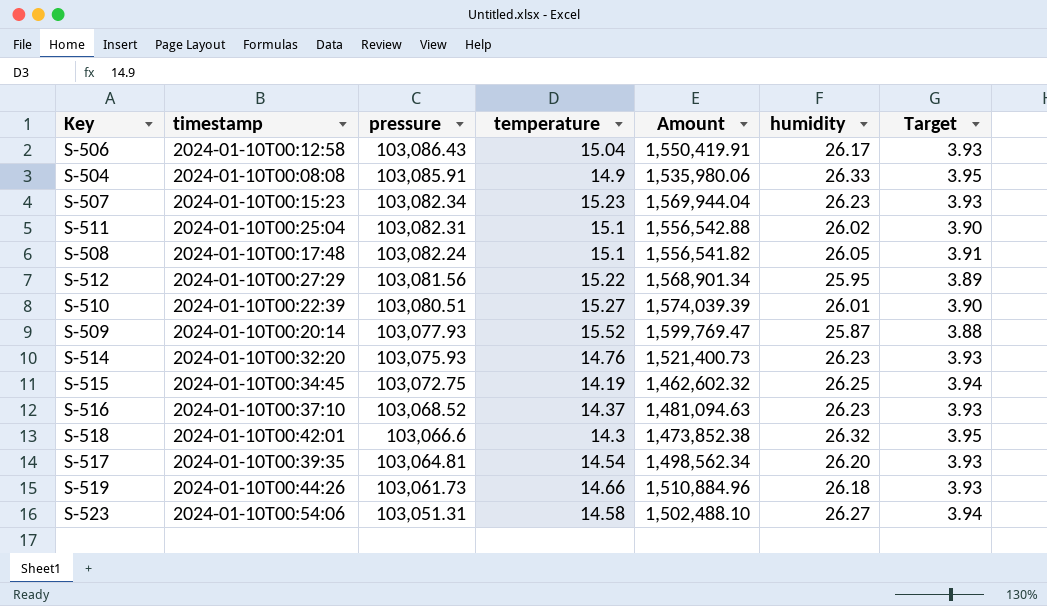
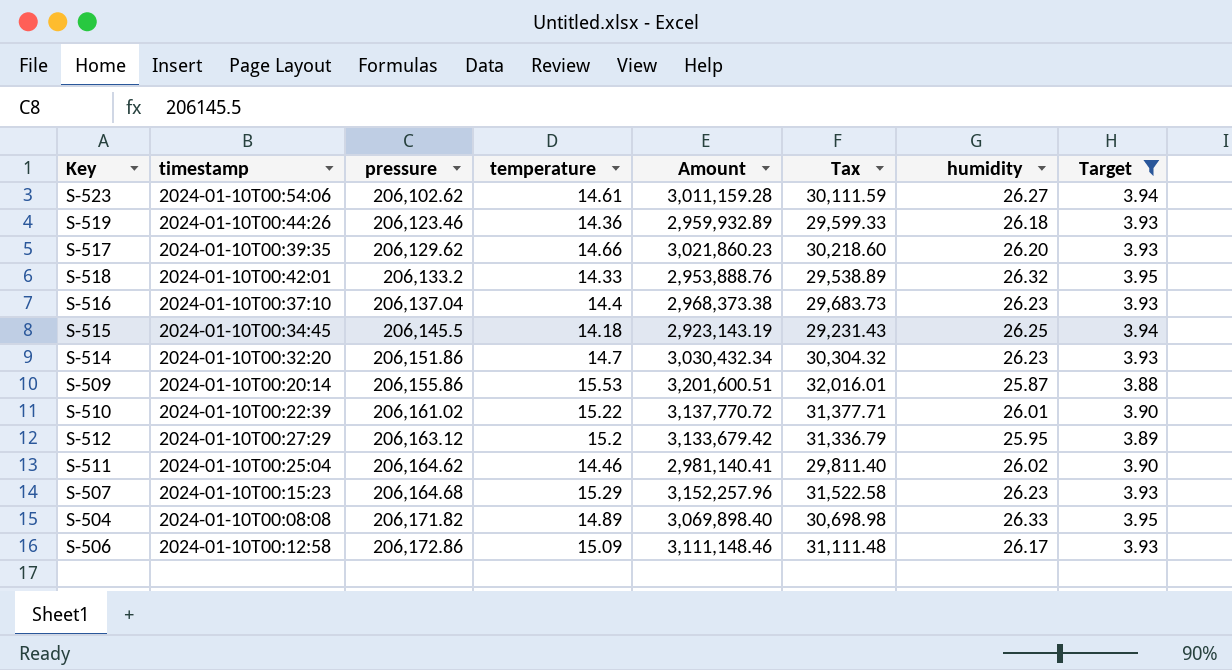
filter: none -> Target != 3.91
row order: pressure descending -> pressure ascending
column Tax | formula: none -> [Amount] * 0.01
S-523 | pressure: 103,051.31 -> 206,102.62
S-523 | temperature: 14.58 -> 14.61
S-523 | Amount: 1,502,488.10 -> 3,011,159.28
S-519 | pressure: 103,061.73 -> 206,123.46
S-519 | temperature: 14.66 -> 14.36
S-519 | Amount: 1,510,884.96 -> 2,959,932.89
S-517 | pressure: 103,064.81 -> 206,129.62
S-517 | temperature: 14.54 -> 14.66
S-517 | Amount: 1,498,562.34 -> 3,021,860.23
S-518 | pressure: 103,066.6 -> 206,133.2
S-518 | temperature: 14.3 -> 14.33
S-518 | Amount: 1,473,852.38 -> 2,953,888.76
S-516 | pressure: 103,068.52 -> 206,137.04
S-516 | temperature: 14.37 -> 14.4
S-516 | Amount: 1,481,094.63 -> 2,968,373.38
S-515 | pressure: 103,072.75 -> 206,145.5
S-515 | temperature: 14.19 -> 14.18
S-515 | Amount: 1,462,602.32 -> 2,923,143.19
S-514 | pressure: 103,075.93 -> 206,151.86
S-514 | temperature: 14.76 -> 14.7
S-514 | Amount: 1,521,400.73 -> 3,030,432.34
S-509 | pressure: 103,077.93 -> 206,155.86
S-509 | temperature: 15.52 -> 15.53
S-509 | Amount: 1,599,769.47 -> 3,201,600.51
S-510 | pressure: 103,080.51 -> 206,161.02
S-510 | temperature: 15.27 -> 15.22
S-510 | Amount: 1,574,039.39 -> 3,137,770.72
S-512 | pressure: 103,081.56 -> 206,163.12
S-512 | temperature: 15.22 -> 15.2
S-512 | Amount: 1,568,901.34 -> 3,133,679.42
S-511 | pressure: 103,082.31 -> 206,164.62
S-511 | temperature: 15.1 -> 14.46
S-511 | Amount: 1,556,542.88 -> 2,981,140.41
S-507 | pressure: 103,082.34 -> 206,164.68
S-507 | temperature: 15.23 -> 15.29
S-507 | Amount: 1,569,944.04 -> 3,152,257.96
S-504 | pressure: 103,085.91 -> 206,171.82
S-504 | temperature: 14.9 -> 14.89
S-504 | Amount: 1,535,980.06 -> 3,069,898.40
S-506 | pressure: 103,086.43 -> 206,172.86
S-506 | temperature: 15.04 -> 15.09
S-506 | Amount: 1,550,419.91 -> 3,111,148.46

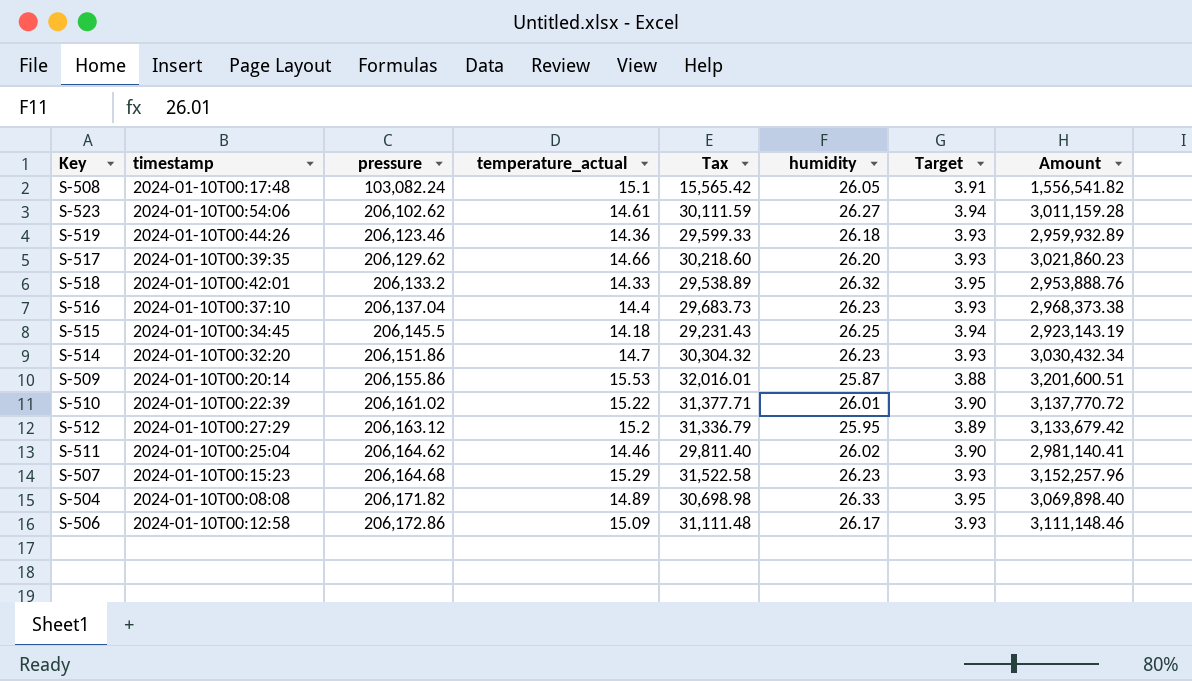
filter: Target != 3.91 -> none
column name: temperature -> temperature_actual
column Amount | position: 5 -> 8

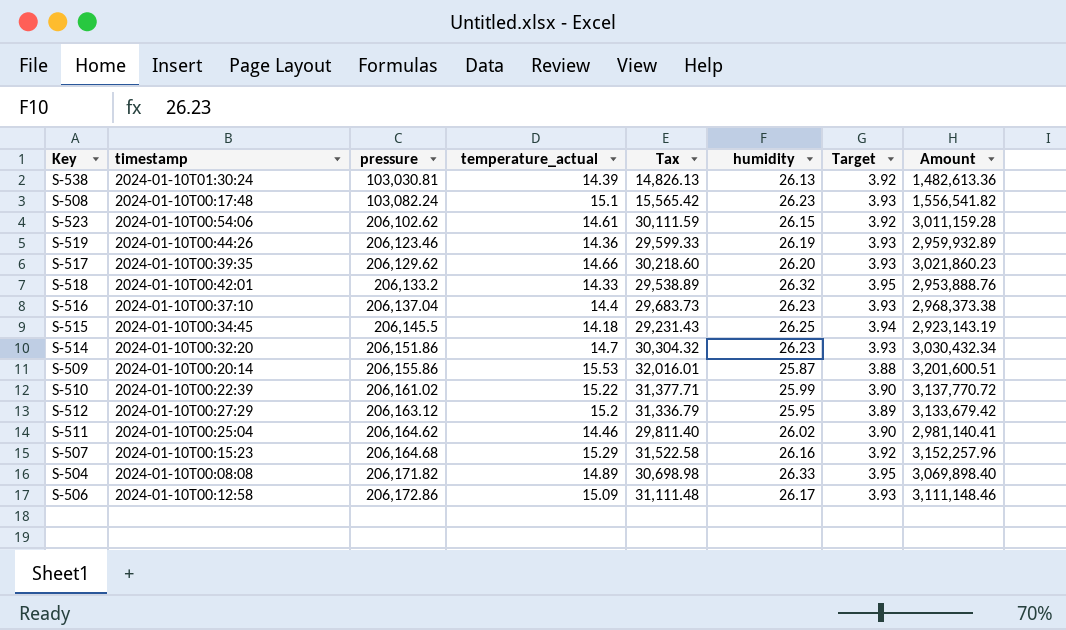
row S-538: none -> 2024-01-10T01:30:24 | 103,030.81 | 14.39 | 14,826.13 | 26.13 | 3.92 | 1,482,613.36
S-508 | humidity: 26.05 -> 26.23
S-508 | Target: 3.91 -> 3.93
S-523 | humidity: 26.27 -> 26.15
S-523 | Target: 3.94 -> 3.92
S-519 | humidity: 26.18 -> 26.19
S-510 | humidity: 26.01 -> 25.99
S-507 | humidity: 26.23 -> 26.16
S-507 | Target: 3.93 -> 3.92

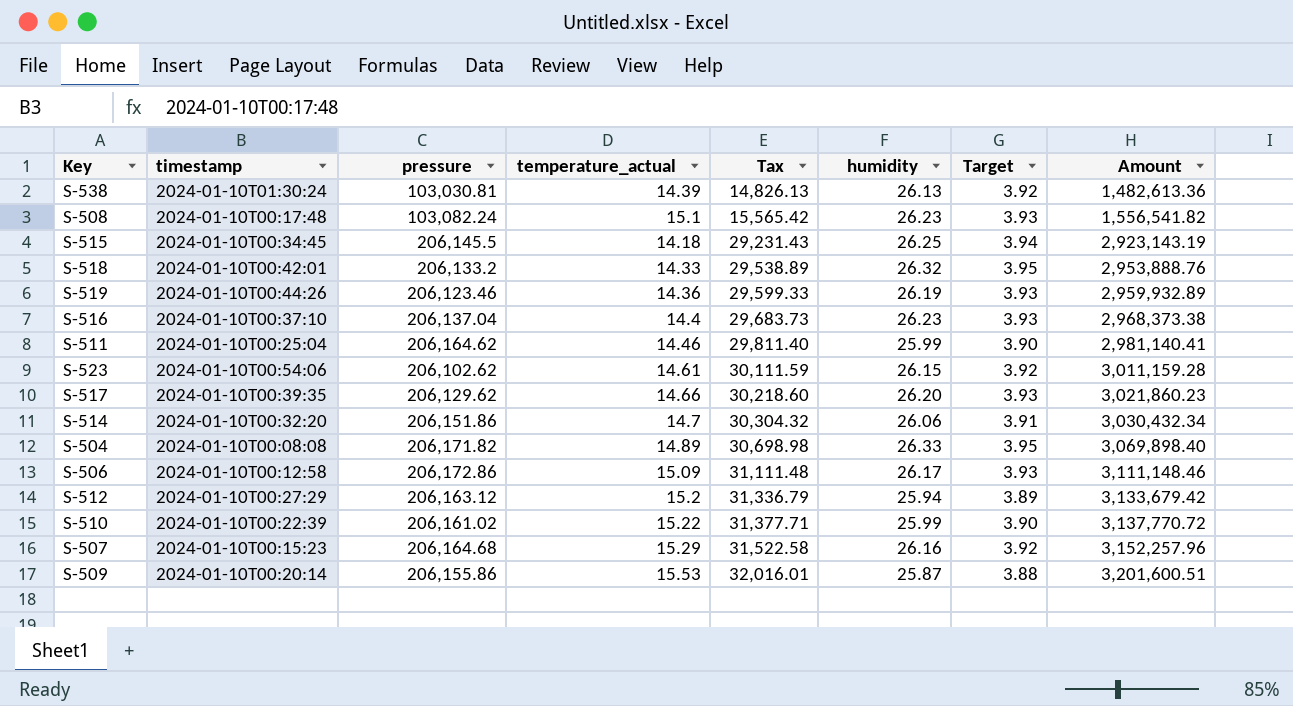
row order: pressure ascending -> Tax ascending
S-511 | humidity: 26.02 -> 25.99
S-514 | humidity: 26.23 -> 26.06
S-514 | Target: 3.93 -> 3.91
S-512 | humidity: 25.95 -> 25.94

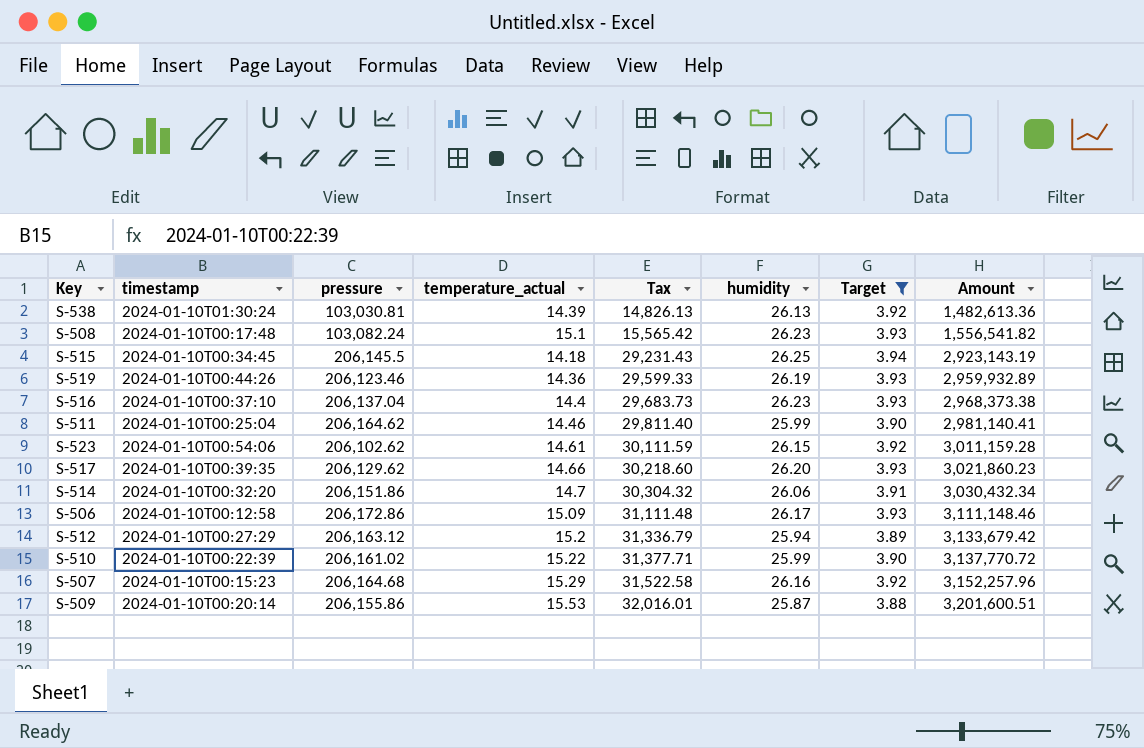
filter: none -> Target != 3.95

